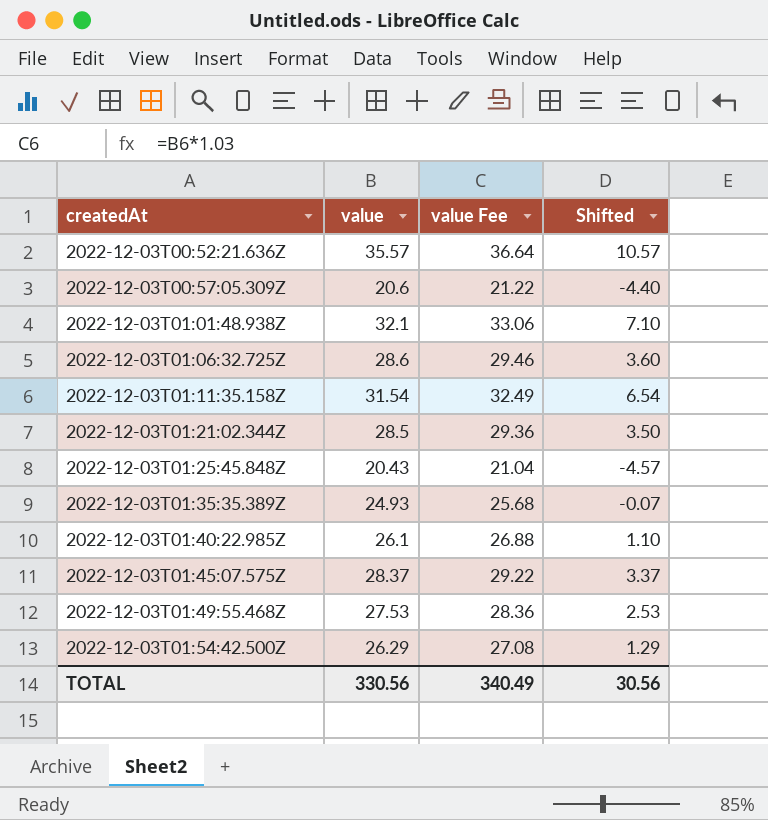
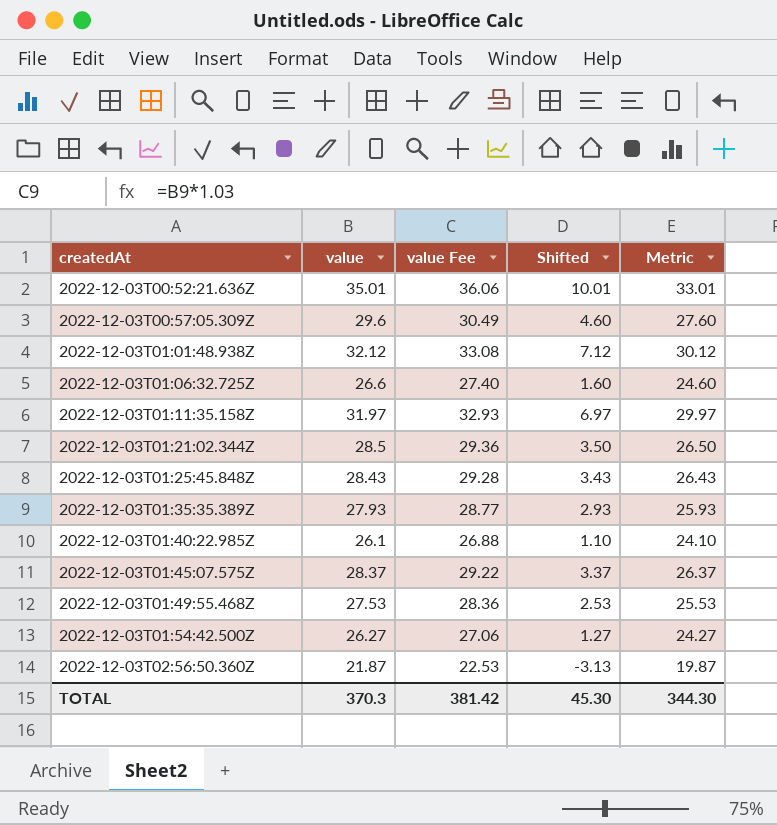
column Metric | formula: none -> [value] - 2
2022-12-03T00:52:21.636Z | value: 35.57 -> 35.01
2022-12-03T00:52:21.636Z | value Fee: 36.64 -> 36.06
2022-12-03T00:52:21.636Z | Shifted: 10.57 -> 10.01
2022-12-03T00:57:05.309Z | value: 20.6 -> 29.6
2022-12-03T00:57:05.309Z | value Fee: 21.22 -> 30.49
2022-12-03T00:57:05.309Z | Shifted: -4.40 -> 4.60
2022-12-03T01:01:48.938Z | value: 32.1 -> 32.12
2022-12-03T01:01:48.938Z | value Fee: 33.06 -> 33.08
2022-12-03T01:01:48.938Z | Shifted: 7.10 -> 7.12
2022-12-03T01:06:32.725Z | value: 28.6 -> 26.6
2022-12-03T01:06:32.725Z | value Fee: 29.46 -> 27.40
2022-12-03T01:06:32.725Z | Shifted: 3.60 -> 1.60
2022-12-03T01:11:35.158Z | value: 31.54 -> 31.97
2022-12-03T01:11:35.158Z | value Fee: 32.49 -> 32.93
2022-12-03T01:11:35.158Z | Shifted: 6.54 -> 6.97
2022-12-03T01:25:45.848Z | value: 20.43 -> 28.43
2022-12-03T01:25:45.848Z | value Fee: 21.04 -> 29.28
2022-12-03T01:25:45.848Z | Shifted: -4.57 -> 3.43
2022-12-03T01:35:35.389Z | value: 24.93 -> 27.93
2022-12-03T01:35:35.389Z | value Fee: 25.68 -> 28.77
2022-12-03T01:35:35.389Z | Shifted: -0.07 -> 2.93
2022-12-03T01:54:42.500Z | value: 26.29 -> 26.27
2022-12-03T01:54:42.500Z | value Fee: 27.08 -> 27.06
2022-12-03T01:54:42.500Z | Shifted: 1.29 -> 1.27
row 2022-12-03T02:56:50.360Z: none -> 21.87 | 22.53 | -3.13 | 19.87
TOTAL | value: 330.56 -> 370.3
TOTAL | value Fee: 340.49 -> 381.42
TOTAL | Shifted: 30.56 -> 45.30

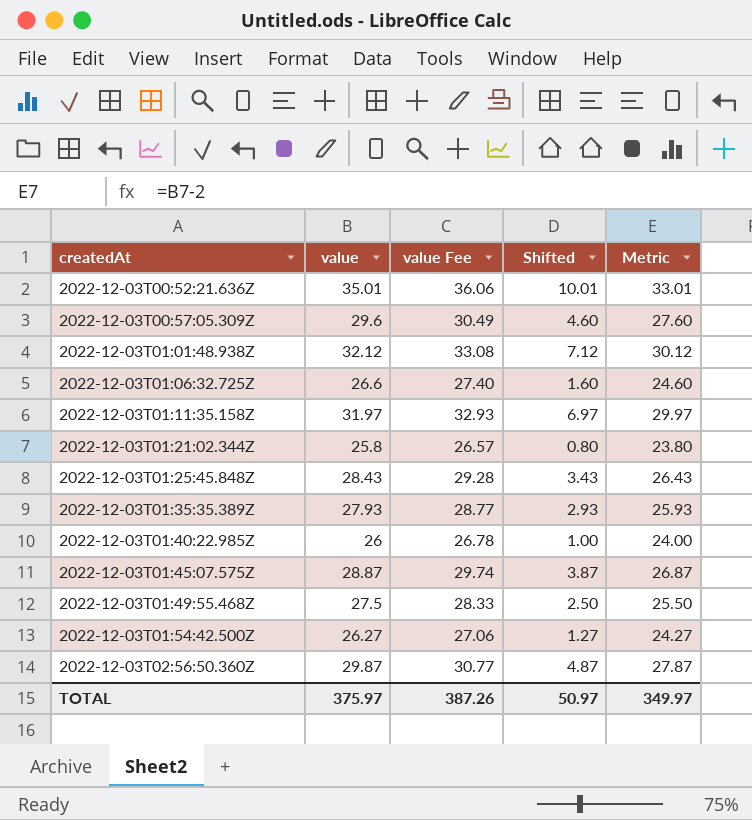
2022-12-03T01:21:02.344Z | value: 28.5 -> 25.8
2022-12-03T01:21:02.344Z | value Fee: 29.36 -> 26.57
2022-12-03T01:21:02.344Z | Shifted: 3.50 -> 0.80
2022-12-03T01:21:02.344Z | Metric: 26.50 -> 23.80
2022-12-03T01:40:22.985Z | value: 26.1 -> 26
2022-12-03T01:40:22.985Z | value Fee: 26.88 -> 26.78
2022-12-03T01:40:22.985Z | Shifted: 1.10 -> 1.00
2022-12-03T01:40:22.985Z | Metric: 24.10 -> 24.00
2022-12-03T01:45:07.575Z | value: 28.37 -> 28.87
2022-12-03T01:45:07.575Z | value Fee: 29.22 -> 29.74
2022-12-03T01:45:07.575Z | Shifted: 3.37 -> 3.87
2022-12-03T01:45:07.575Z | Metric: 26.37 -> 26.87
2022-12-03T01:49:55.468Z | value: 27.53 -> 27.5
2022-12-03T01:49:55.468Z | value Fee: 28.36 -> 28.33
2022-12-03T01:49:55.468Z | Shifted: 2.53 -> 2.50
2022-12-03T01:49:55.468Z | Metric: 25.53 -> 25.50
2022-12-03T02:56:50.360Z | value: 21.87 -> 29.87
2022-12-03T02:56:50.360Z | value Fee: 22.53 -> 30.77
2022-12-03T02:56:50.360Z | Shifted: -3.13 -> 4.87
2022-12-03T02:56:50.360Z | Metric: 19.87 -> 27.87
TOTAL | value: 370.3 -> 375.97
TOTAL | value Fee: 381.42 -> 387.26
TOTAL | Shifted: 45.30 -> 50.97
TOTAL | Metric: 344.30 -> 349.97

